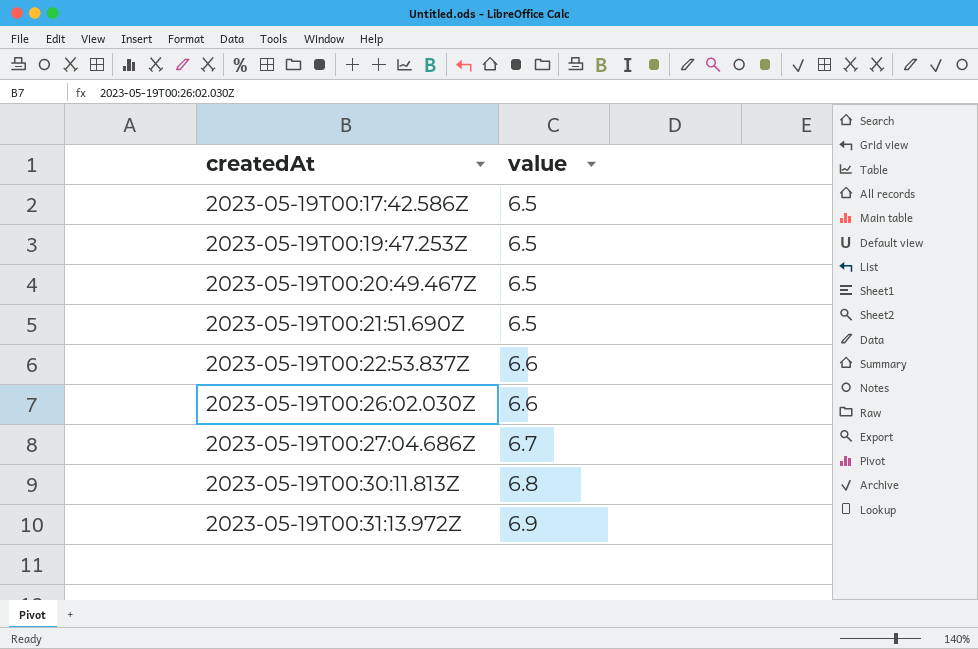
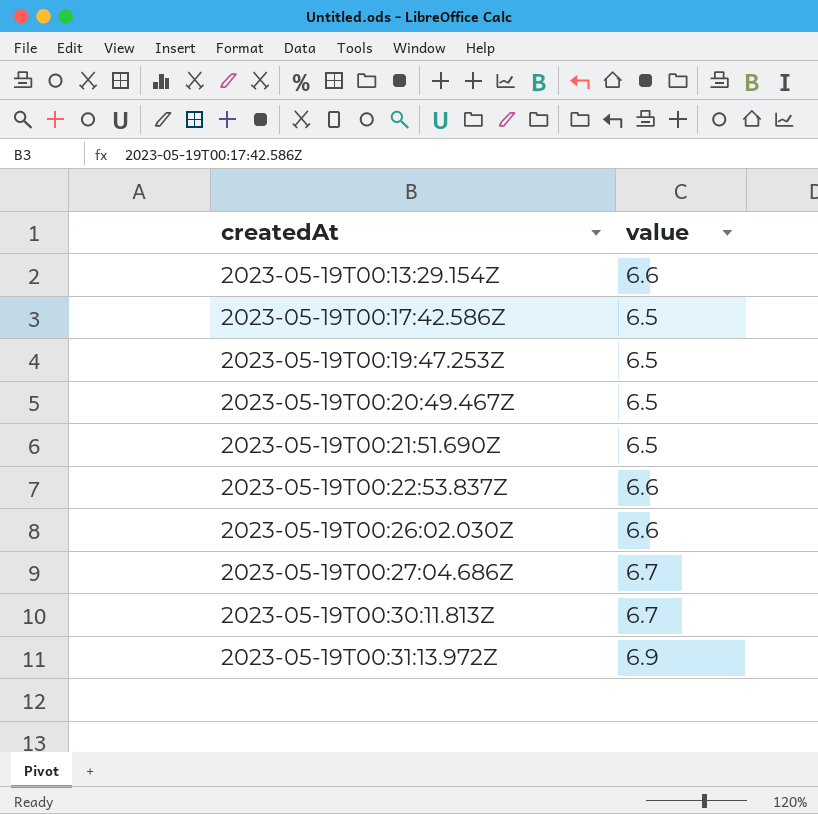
row 2023-05-19T00:13:29.154Z: none -> 6.6
2023-05-19T00:30:11.813Z | value: 6.8 -> 6.7

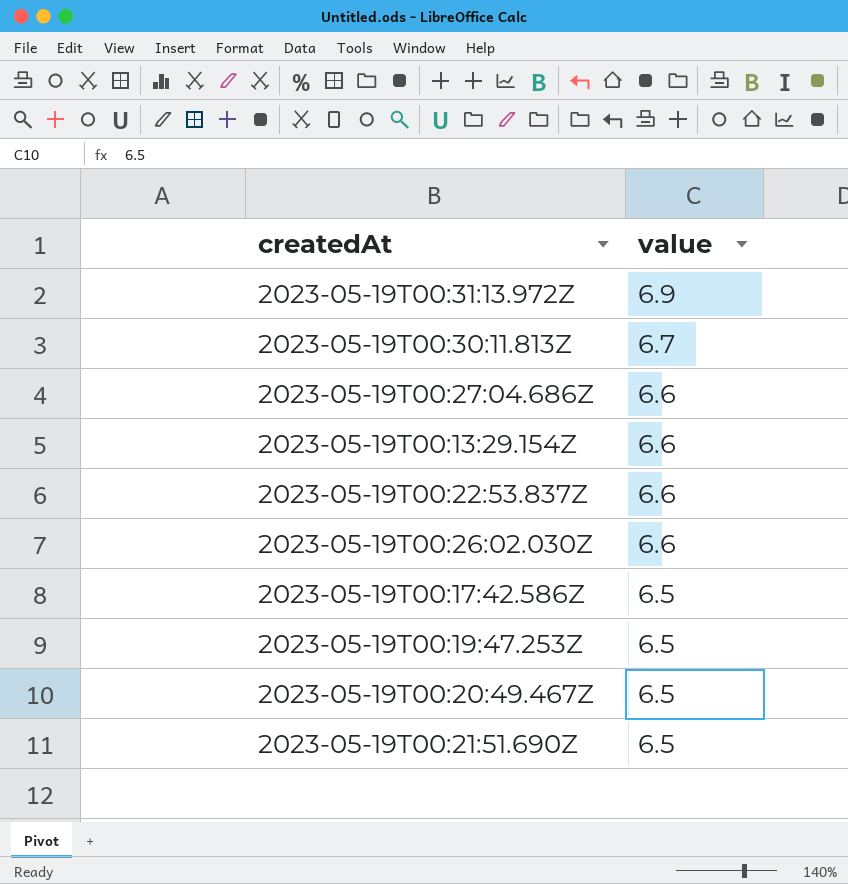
row order: createdAt ascending -> value descending
2023-05-19T00:27:04.686Z | value: 6.7 -> 6.6

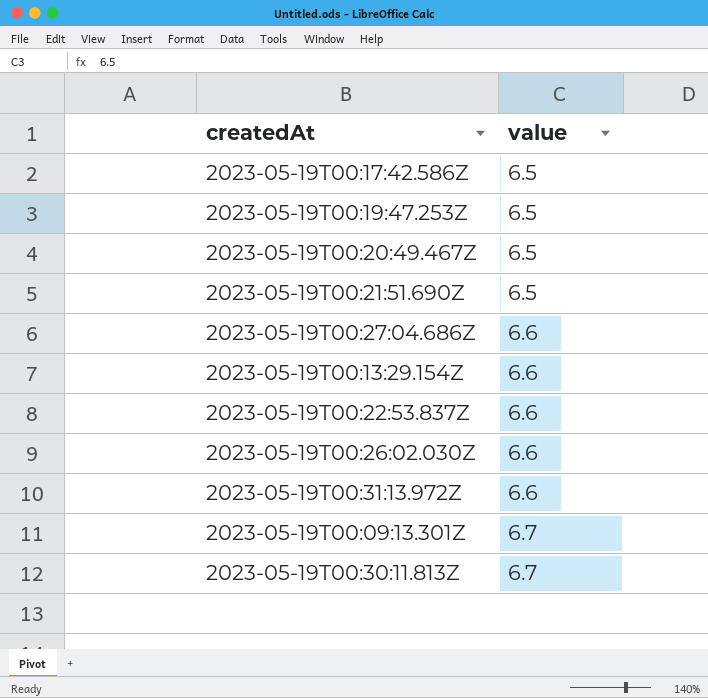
row order: value descending -> value ascending
2023-05-19T00:31:13.972Z | value: 6.9 -> 6.6
row 2023-05-19T00:09:13.301Z: none -> 6.7

